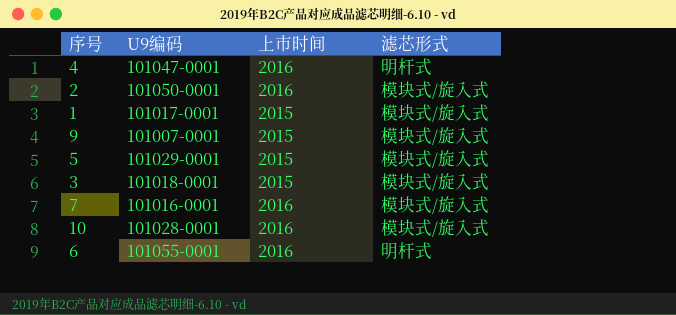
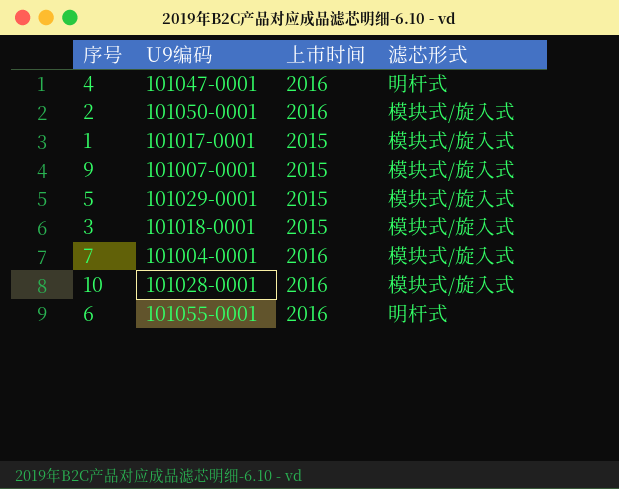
7 | U9编码: 101016-0001 -> 101004-0001

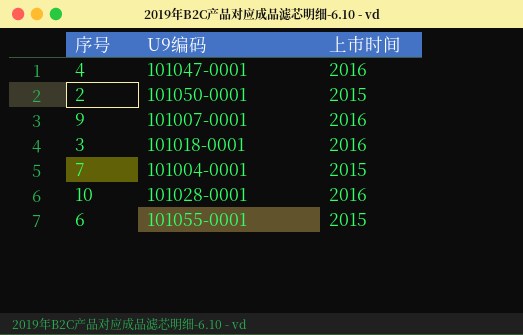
column 滤芯形式 | position: 4 -> none
row 1: 101017-0001 | 2015 | 模块式/旋入式 -> none
row 5: 101029-0001 | 2015 | 模块式/旋入式 -> none
2 | 上市时间: 2016 -> 2015
9 | 上市时间: 2015 -> 2016
3 | 上市时间: 2015 -> 2016
7 | 上市时间: 2016 -> 2015
6 | 上市时间: 2016 -> 2015

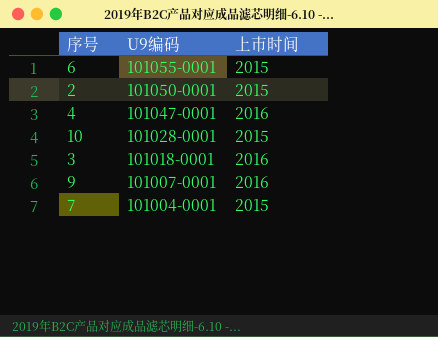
row order: none -> U9编码 descending
10 | 上市时间: 2016 -> 2015

